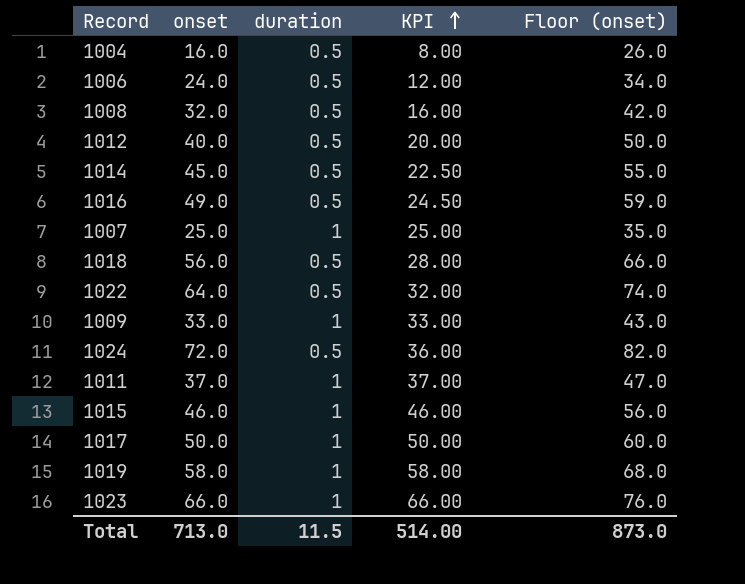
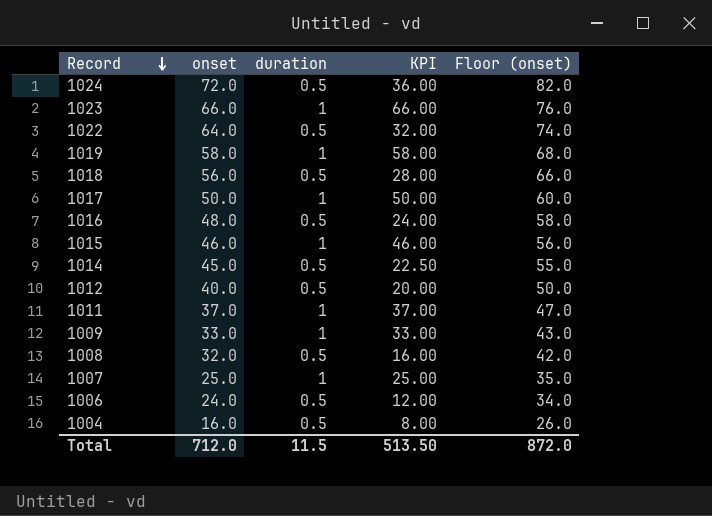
row order: KPI ascending -> Record descending
1016 | onset: 49.0 -> 48.0
1016 | KPI: 24.50 -> 24.00
1016 | Floor (onset): 59.0 -> 58.0
Total | onset: 713.0 -> 712.0
Total | KPI: 514.00 -> 513.50
Total | Floor (onset): 873.0 -> 872.0

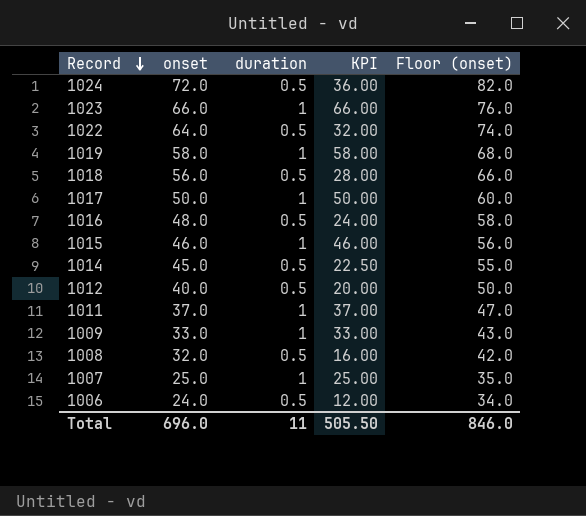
row 1004: 16.0 | 0.5 | 8.00 | 26.0 -> none
Total | onset: 712.0 -> 696.0
Total | duration: 11.5 -> 11
Total | KPI: 513.50 -> 505.50
Total | Floor (onset): 872.0 -> 846.0

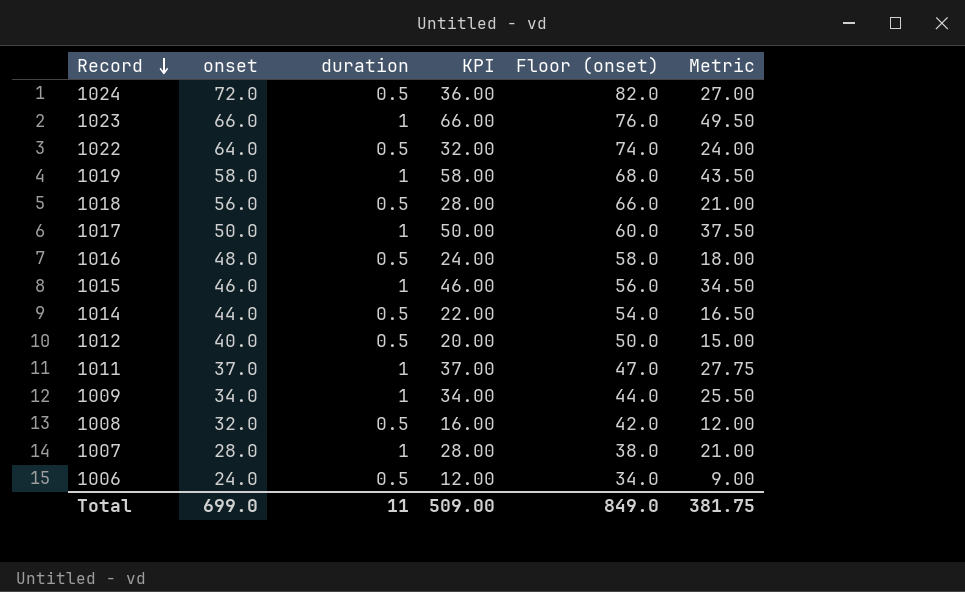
column Metric | formula: none -> [KPI] * 0.75
1014 | onset: 45.0 -> 44.0
1014 | KPI: 22.50 -> 22.00
1014 | Floor (onset): 55.0 -> 54.0
1009 | onset: 33.0 -> 34.0
1009 | KPI: 33.00 -> 34.00
1009 | Floor (onset): 43.0 -> 44.0
1007 | onset: 25.0 -> 28.0
1007 | KPI: 25.00 -> 28.00
1007 | Floor (onset): 35.0 -> 38.0
Total | onset: 696.0 -> 699.0
Total | KPI: 505.50 -> 509.00
Total | Floor (onset): 846.0 -> 849.0

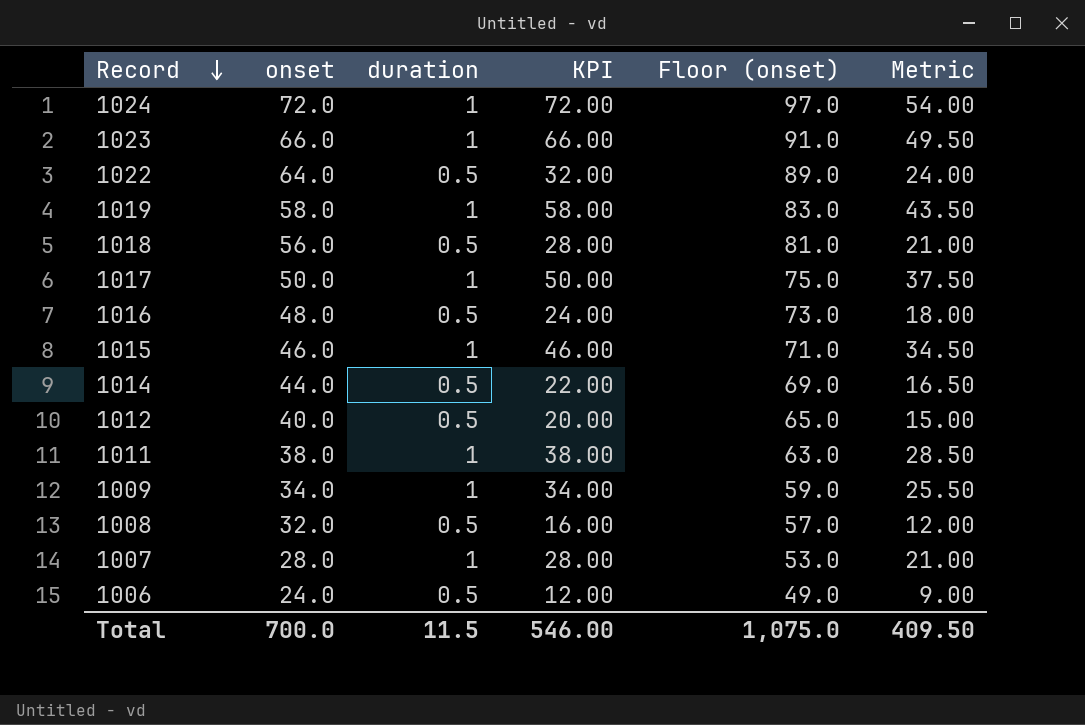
column Floor (onset) | formula: [onset] + 10 -> [onset] + 25
1024 | duration: 0.5 -> 1
1024 | KPI: 36.00 -> 72.00
1024 | Metric: 27.00 -> 54.00
1011 | onset: 37.0 -> 38.0
1011 | KPI: 37.00 -> 38.00
1011 | Metric: 27.75 -> 28.50
Total | onset: 699.0 -> 700.0
Total | duration: 11 -> 11.5
Total | KPI: 509.00 -> 546.00
Total | Floor (onset): 849.0 -> 1,075.0
Total | Metric: 381.75 -> 409.50

